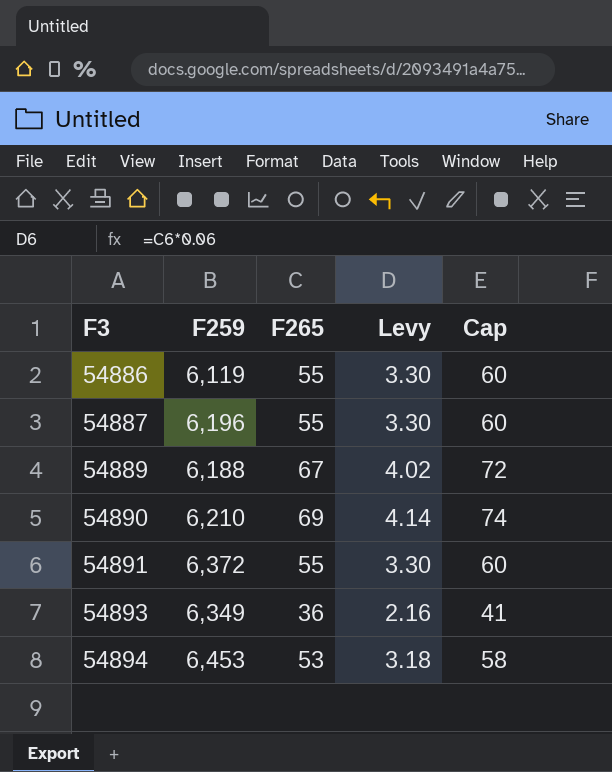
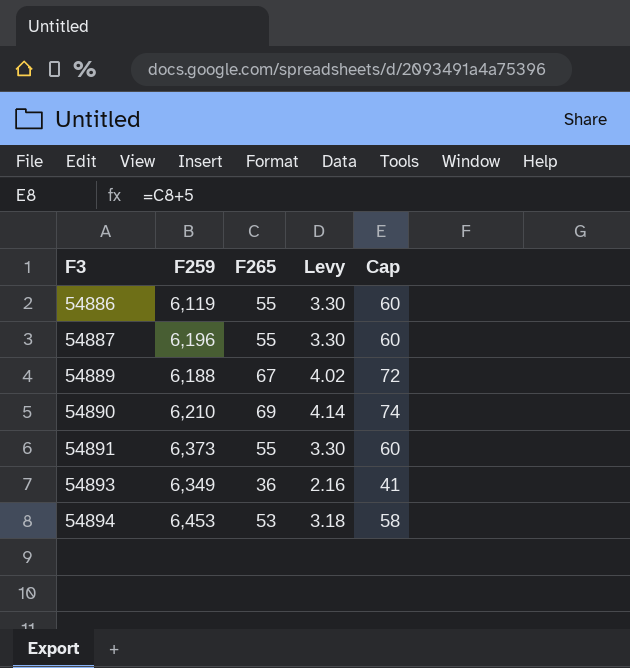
54891 | F259: 6,372 -> 6,373

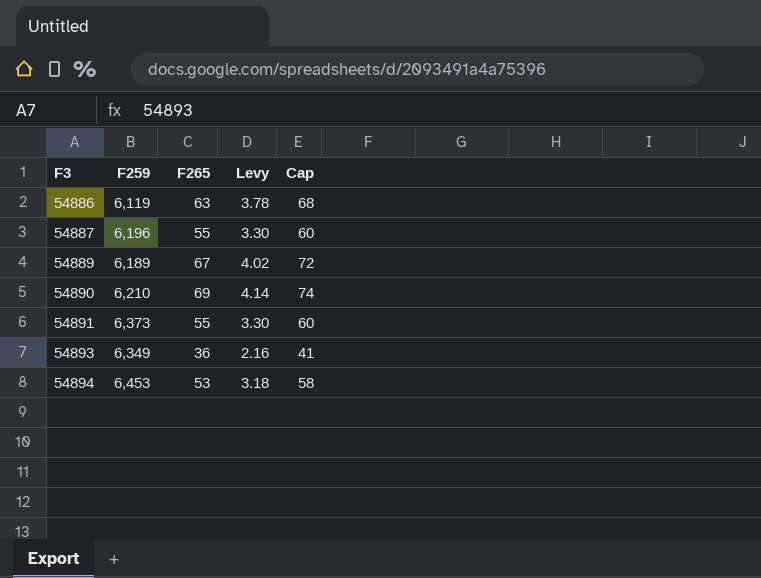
54886 | F265: 55 -> 63
54886 | Levy: 3.30 -> 3.78
54886 | Cap: 60 -> 68
54889 | F259: 6,188 -> 6,189

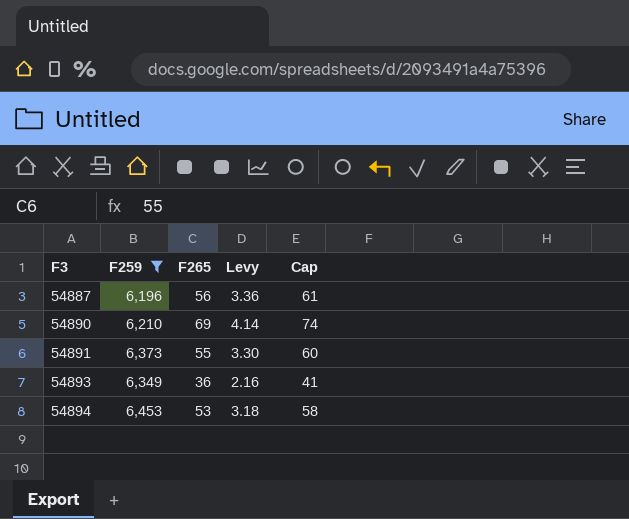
filter: none -> F259 >= 6,196
54887 | F265: 55 -> 56
54887 | Levy: 3.30 -> 3.36
54887 | Cap: 60 -> 61

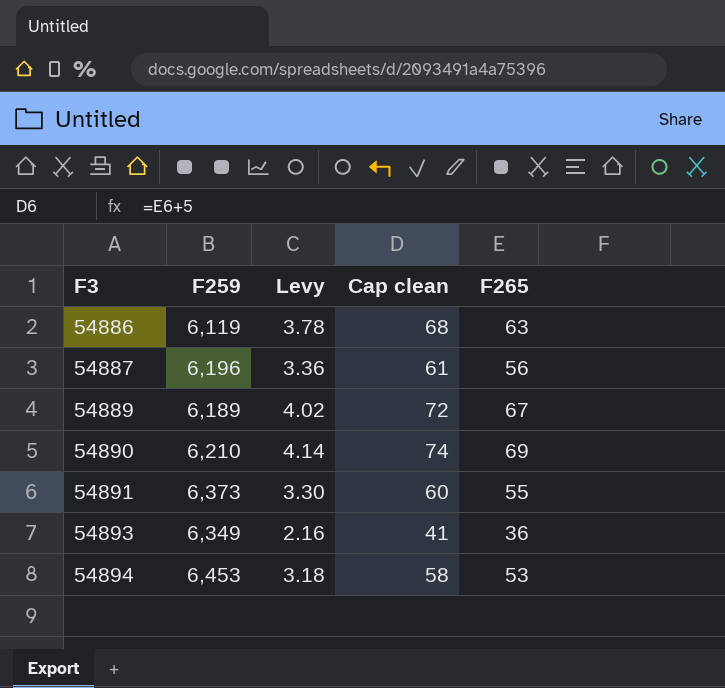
filter: F259 >= 6,196 -> none
column name: Cap -> Cap clean
column F265 | position: 3 -> 5

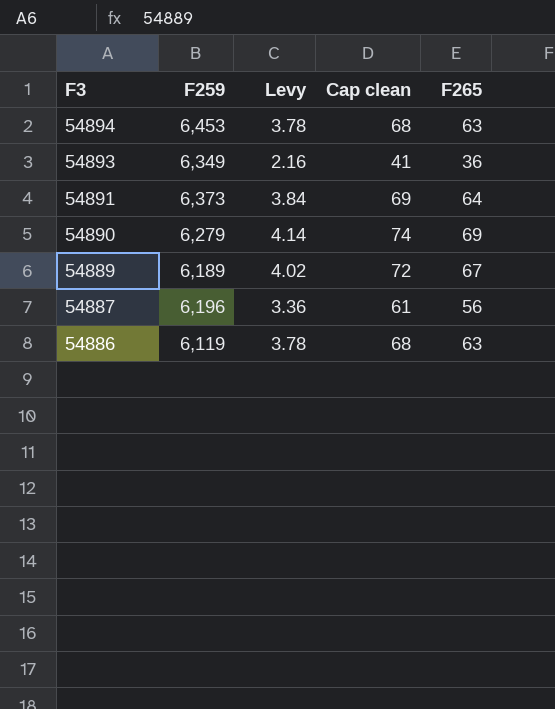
row order: F3 ascending -> F3 descending
54894 | Levy: 3.18 -> 3.78
54894 | Cap clean: 58 -> 68
54894 | F265: 53 -> 63
54891 | Levy: 3.30 -> 3.84
54891 | Cap clean: 60 -> 69
54891 | F265: 55 -> 64
54890 | F259: 6,210 -> 6,279

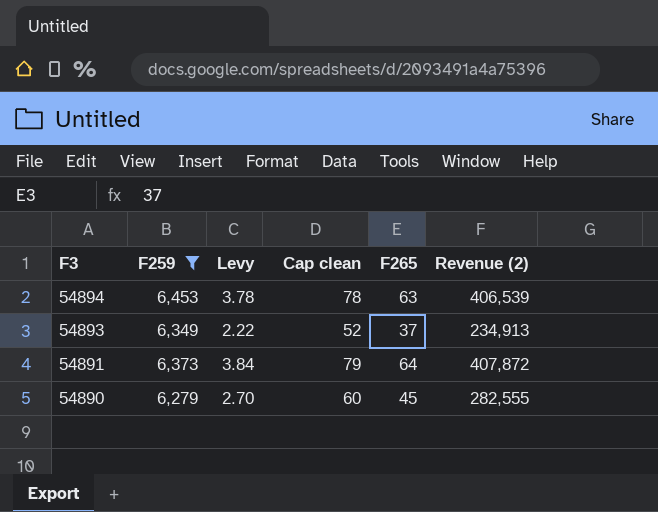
filter: none -> F259 >= 6,279
column Cap clean | formula: [F265] + 5 -> [F265] + 15
column Revenue (2) | formula: none -> [F259] * [F265]
54893 | Levy: 2.16 -> 2.22
54893 | F265: 36 -> 37
54890 | Levy: 4.14 -> 2.70
54890 | F265: 69 -> 45

